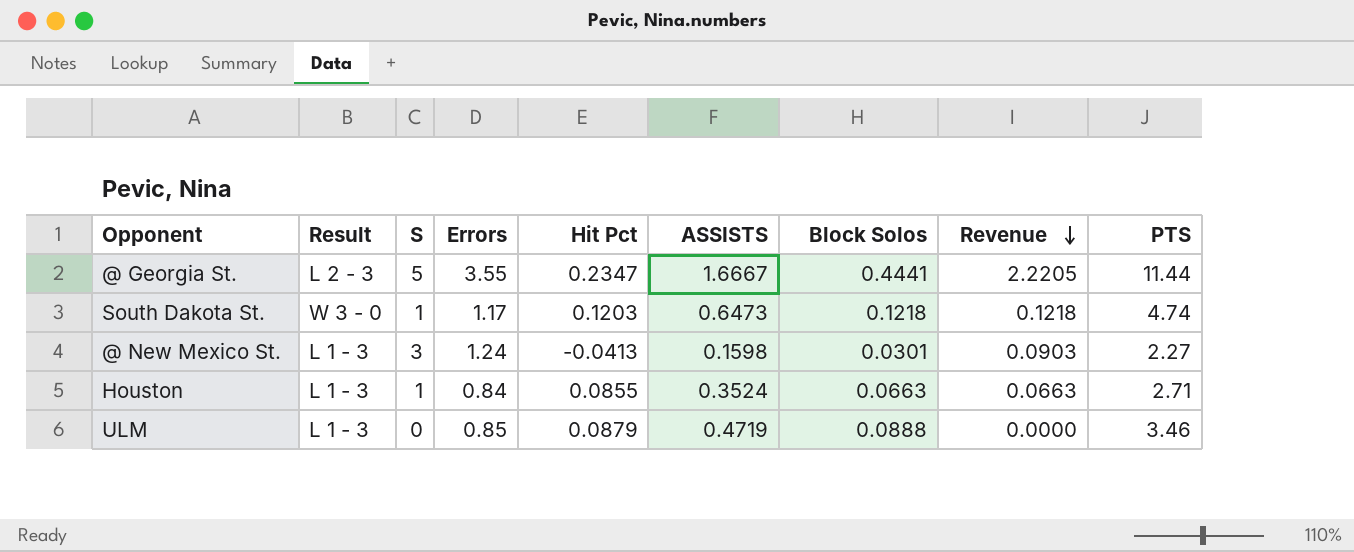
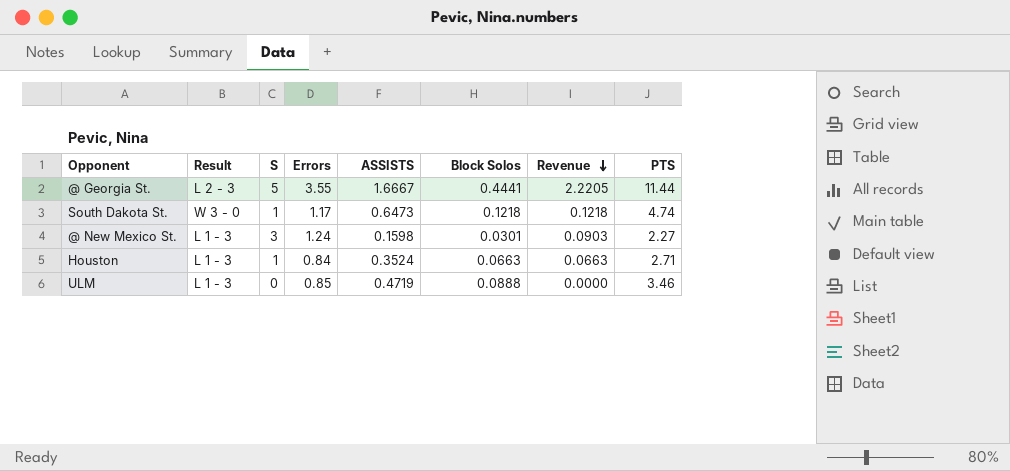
column Hit Pct | position: 5 -> none

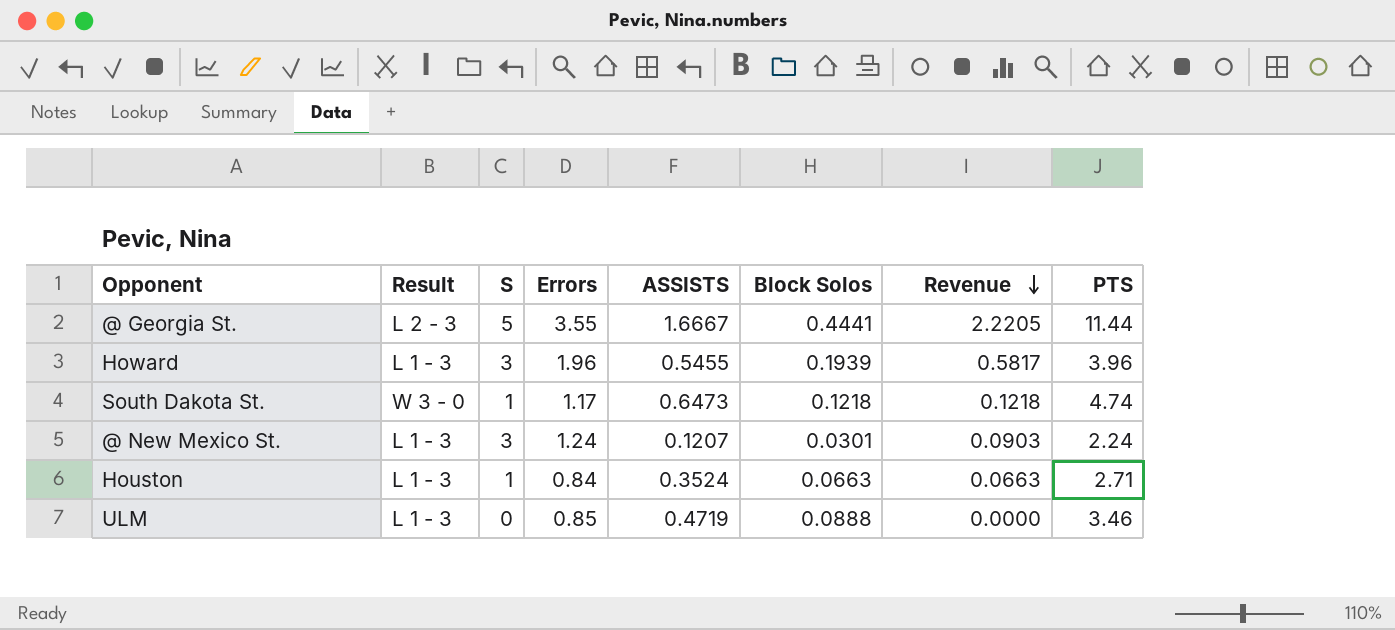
row Howard: none -> L 1 - 3 | 3 | 1.96 | 0.5455 | 0.1939 | 0.5817 | 3.96
@ New Mexico St. | ASSISTS: 0.1598 -> 0.1207
@ New Mexico St. | PTS: 2.27 -> 2.24

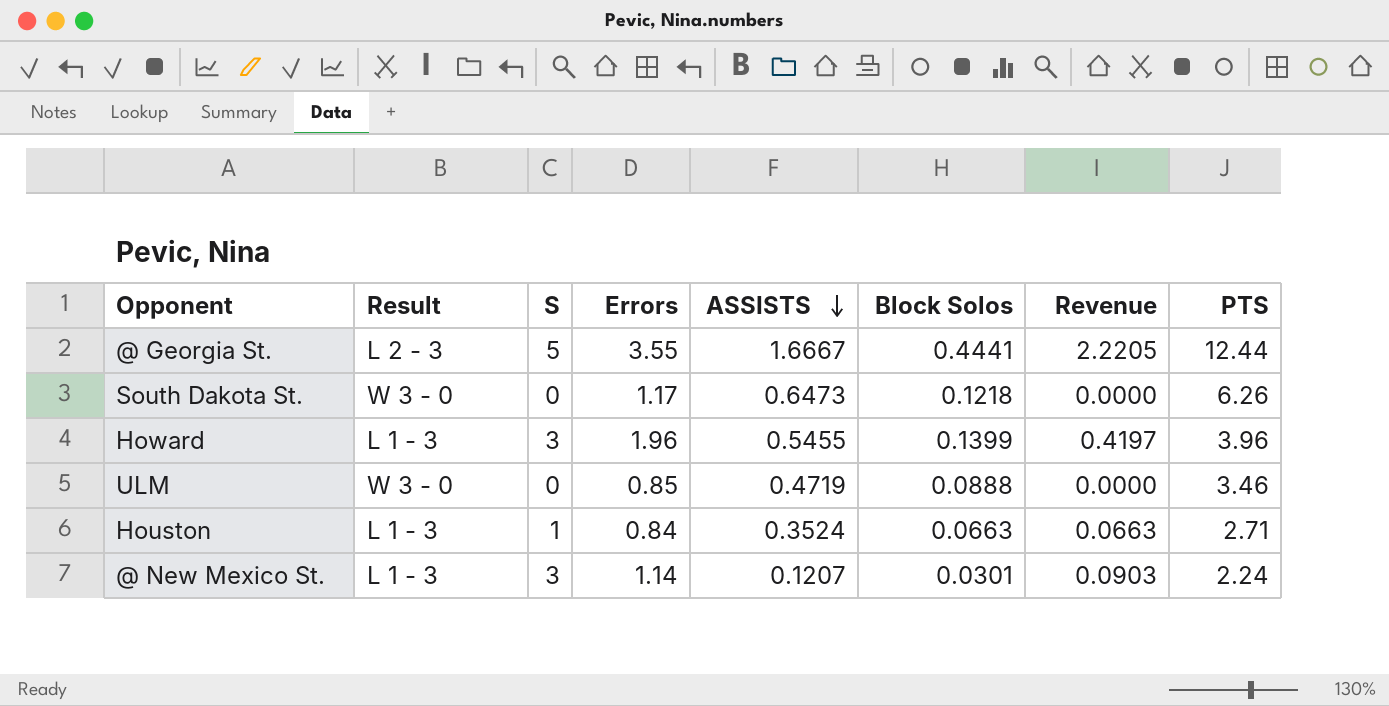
row order: Revenue descending -> ASSISTS descending
@ Georgia St. | PTS: 11.44 -> 12.44
South Dakota St. | S: 1 -> 0
South Dakota St. | Revenue: 0.1218 -> 0.0000
South Dakota St. | PTS: 4.74 -> 6.26
Howard | Block Solos: 0.1939 -> 0.1399
Howard | Revenue: 0.5817 -> 0.4197
ULM | Result: L 1 - 3 -> W 3 - 0
@ New Mexico St. | Errors: 1.24 -> 1.14

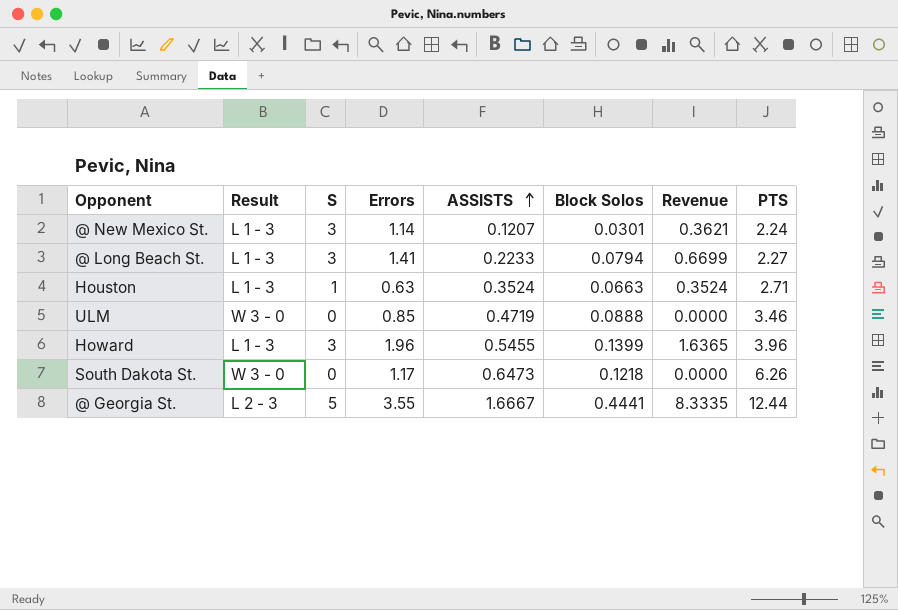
row order: ASSISTS descending -> ASSISTS ascending
column Revenue | formula: [S] * [Block Solos] -> [S] * [ASSISTS]
row @ Long Beach St.: none -> L 1 - 3 | 3 | 1.41 | 0.2233 | 0.0794 | 0.6699 | 2.27
Houston | Errors: 0.84 -> 0.63

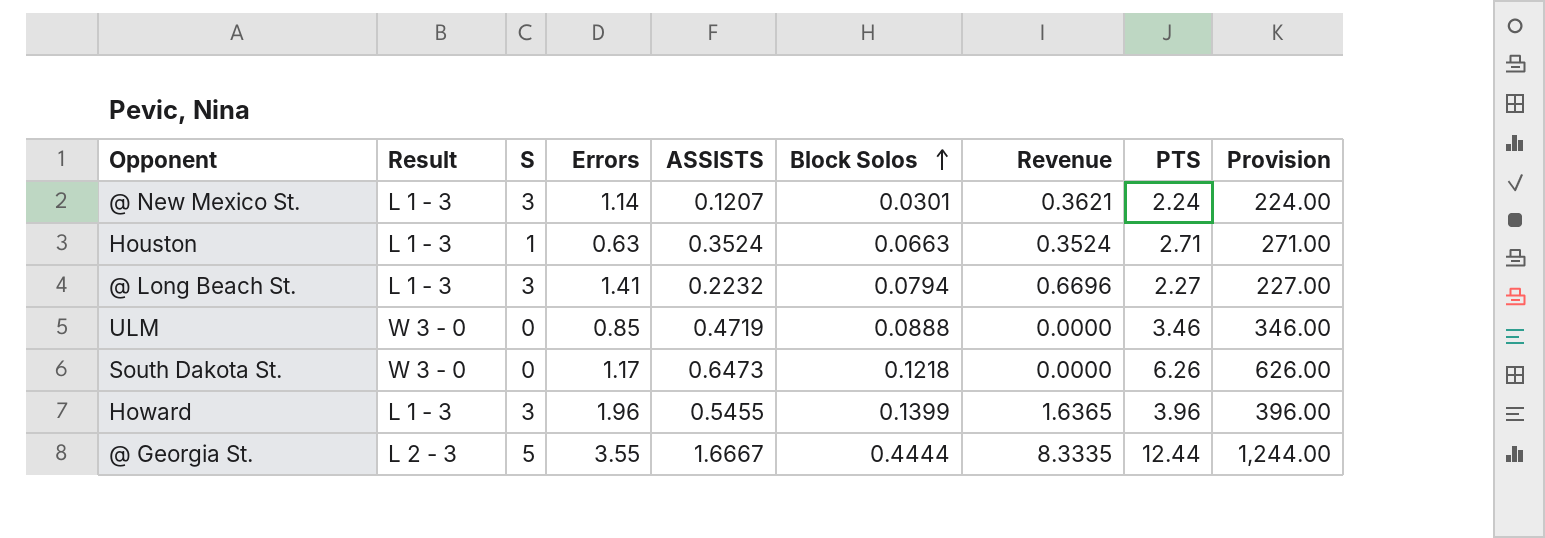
row order: ASSISTS ascending -> Block Solos ascending
column Provision | formula: none -> [PTS] * 100
@ Long Beach St. | ASSISTS: 0.2233 -> 0.2232
@ Long Beach St. | Revenue: 0.6699 -> 0.6696
@ Georgia St. | Block Solos: 0.4441 -> 0.4444

